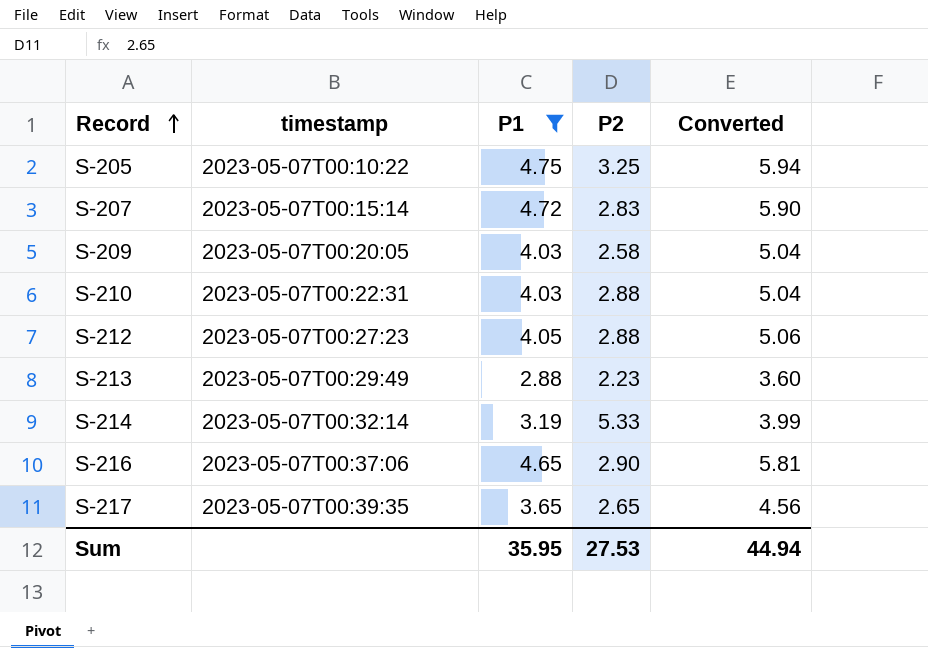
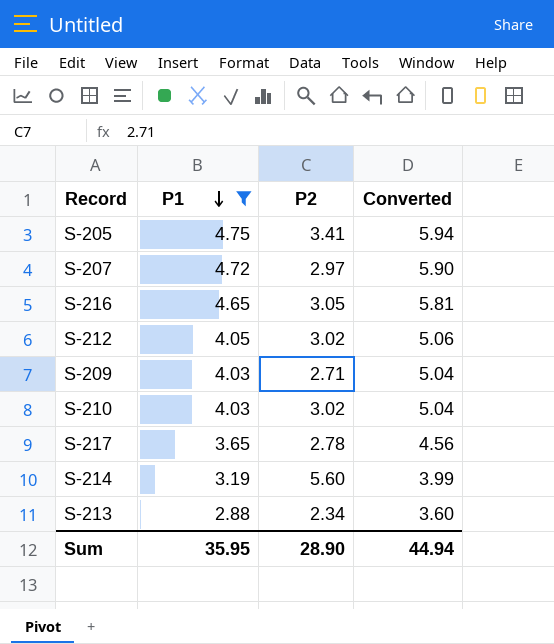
row order: Record ascending -> P1 descending
column timestamp | position: 2 -> none
S-205 | P2: 3.25 -> 3.41
S-207 | P2: 2.83 -> 2.97
S-216 | P2: 2.90 -> 3.05
S-212 | P2: 2.88 -> 3.02
S-209 | P2: 2.58 -> 2.71
S-210 | P2: 2.88 -> 3.02
S-217 | P2: 2.65 -> 2.78
S-214 | P2: 5.33 -> 5.60
S-213 | P2: 2.23 -> 2.34
Sum | P2: 27.53 -> 28.90

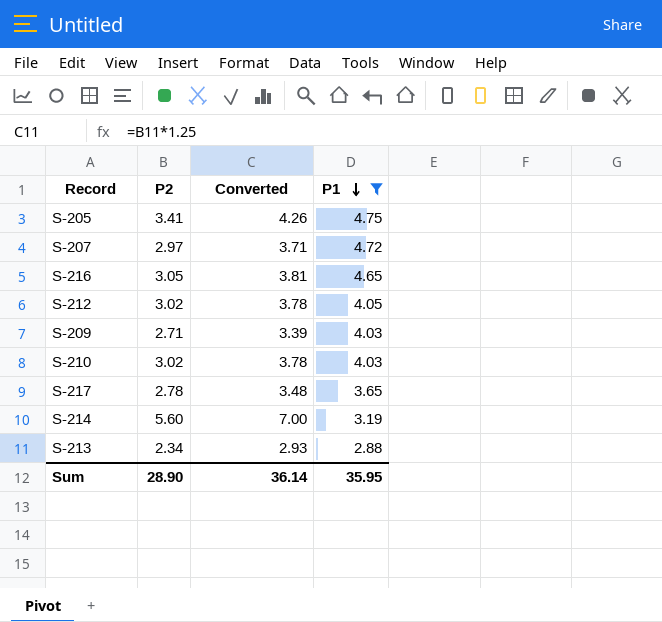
column Converted | formula: [P1] * 1.25 -> [P2] * 1.25
column P1 | position: 2 -> 4
Sum | Converted: 44.94 -> 36.14

